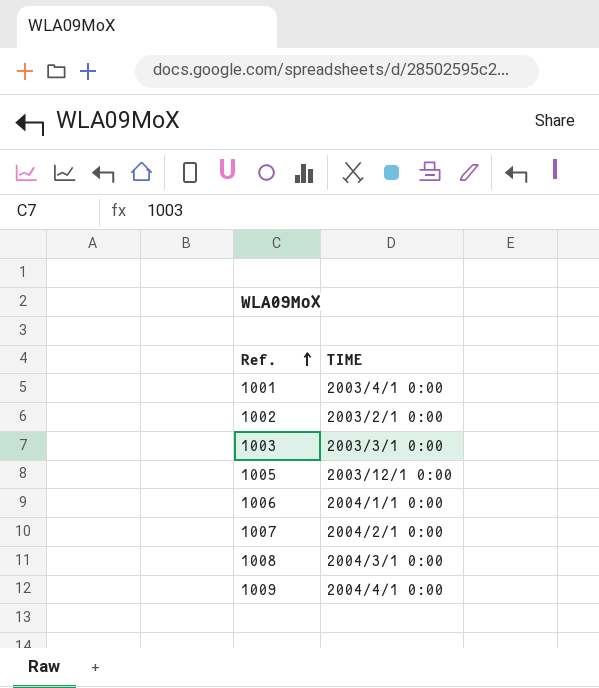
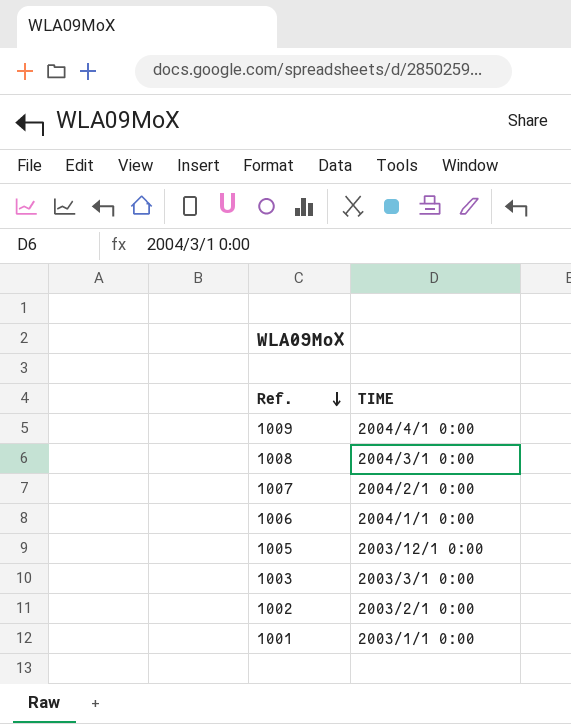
row order: Ref. ascending -> Ref. descending
1001 | TIME: 2003/4/1 0:00 -> 2003/1/1 0:00

